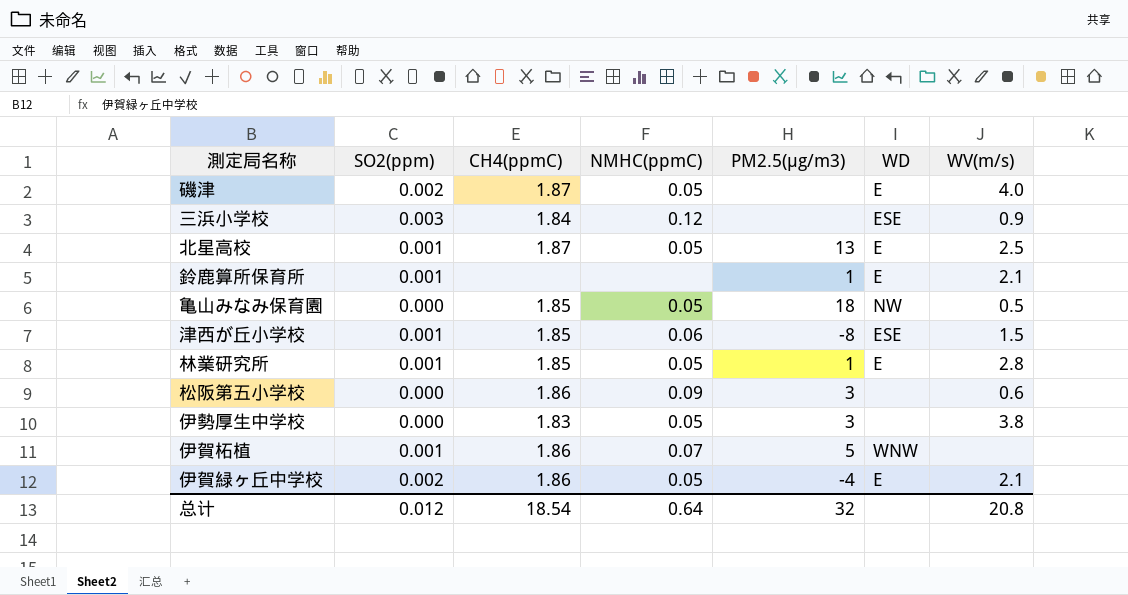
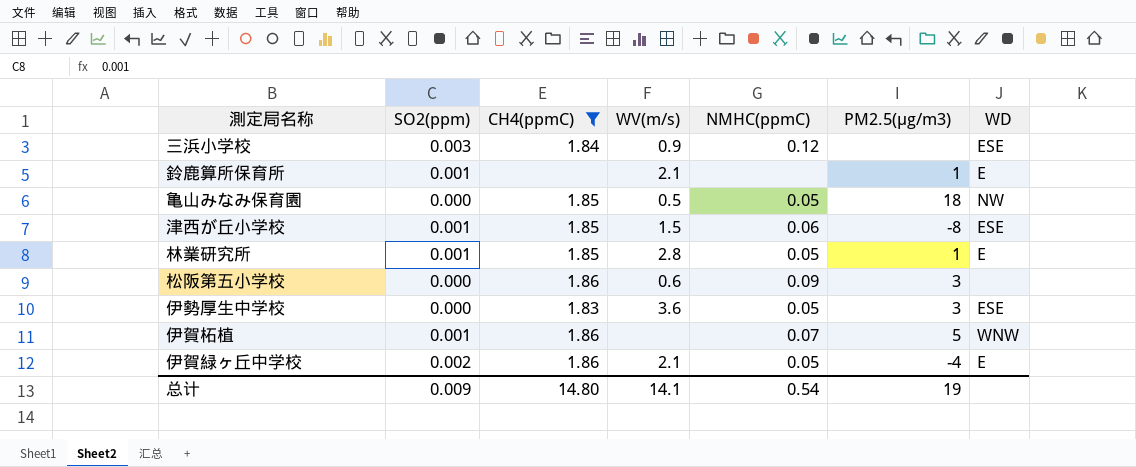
filter: none -> CH4(ppmC) != 1.87
column WV(m/s) | position: 7 -> 4
伊勢厚生中学校 | WV(m/s): 3.8 -> 3.6
伊勢厚生中学校 | WD: none -> ESE
总计 | SO2(ppm): 0.012 -> 0.009
总计 | CH4(ppmC): 18.54 -> 14.80
总计 | WV(m/s): 20.8 -> 14.1
总计 | NMHC(ppmC): 0.64 -> 0.54
总计 | PM2.5(μg/m3): 32 -> 19

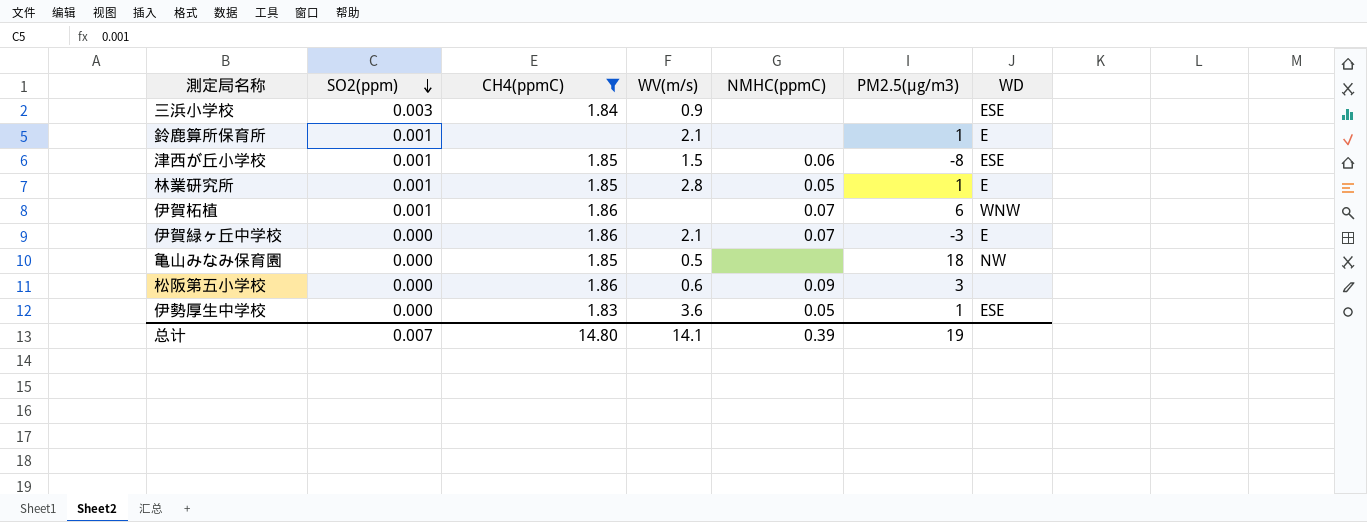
row order: none -> SO2(ppm) descending
三浜小学校 | NMHC(ppmC): 0.12 -> none
伊賀柘植 | PM2.5(μg/m3): 5 -> 6
伊賀緑ヶ丘中学校 | SO2(ppm): 0.002 -> 0.000
伊賀緑ヶ丘中学校 | NMHC(ppmC): 0.05 -> 0.07
伊賀緑ヶ丘中学校 | PM2.5(μg/m3): -4 -> -3
亀山みなみ保育園 | NMHC(ppmC): 0.05 -> none
伊勢厚生中学校 | PM2.5(μg/m3): 3 -> 1
总计 | SO2(ppm): 0.009 -> 0.007
总计 | NMHC(ppmC): 0.54 -> 0.39

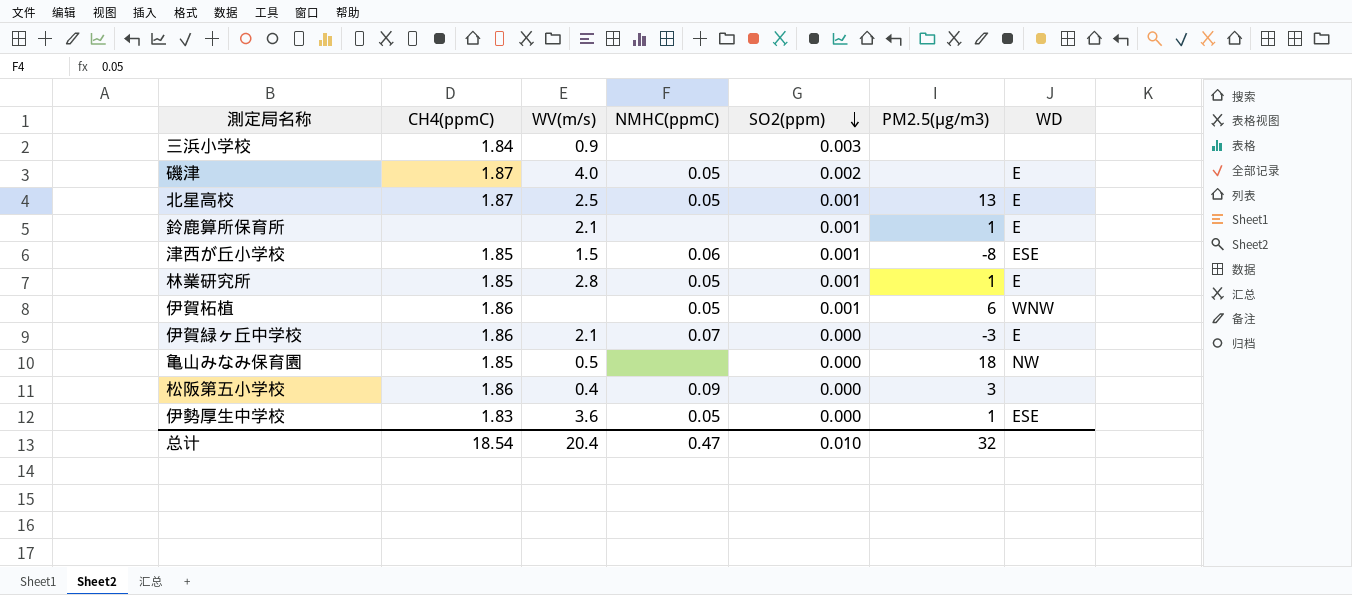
filter: CH4(ppmC) != 1.87 -> none
column SO2(ppm) | position: 2 -> 5
三浜小学校 | WD: ESE -> none
伊賀柘植 | NMHC(ppmC): 0.07 -> 0.05
松阪第五小学校 | WV(m/s): 0.6 -> 0.4
总计 | CH4(ppmC): 14.80 -> 18.54
总计 | WV(m/s): 14.1 -> 20.4
总计 | NMHC(ppmC): 0.39 -> 0.47
总计 | SO2(ppm): 0.007 -> 0.010
总计 | PM2.5(μg/m3): 19 -> 32

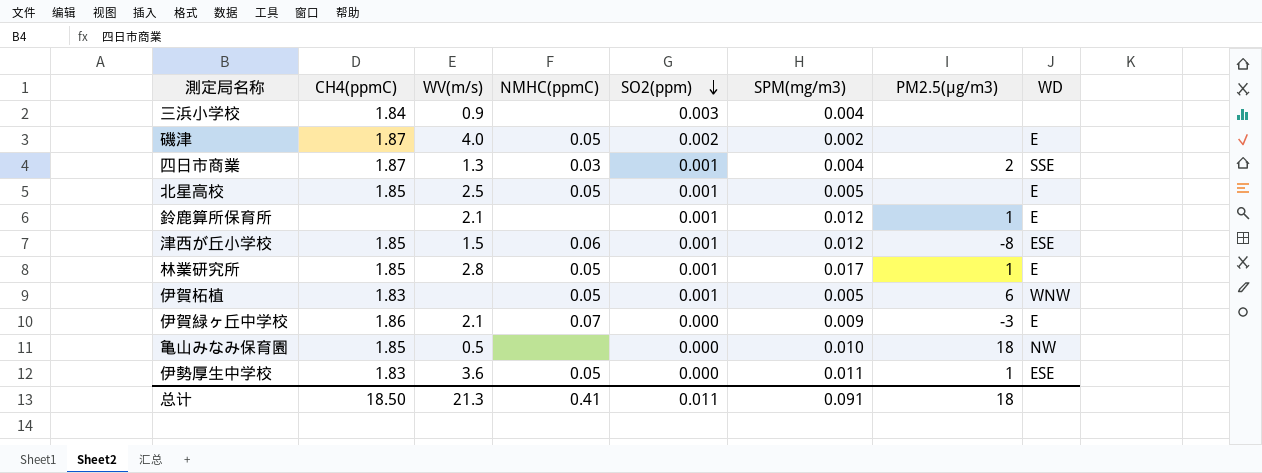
column SPM(mg/m3) | position: none -> 6
row 松阪第五小学校: 1.86 | 0.4 | 0.09 | 0.000 | 3 | none -> none
row 四日市商業: none -> 1.87 | 1.3 | 0.03 | 0.001 | 0.004 | 2 | SSE
北星高校 | CH4(ppmC): 1.87 -> 1.85
北星高校 | PM2.5(μg/m3): 13 -> none
伊賀柘植 | CH4(ppmC): 1.86 -> 1.83
总计 | CH4(ppmC): 18.54 -> 18.50
总计 | WV(m/s): 20.4 -> 21.3
总计 | NMHC(ppmC): 0.47 -> 0.41
总计 | SO2(ppm): 0.010 -> 0.011
总计 | PM2.5(μg/m3): 32 -> 18

